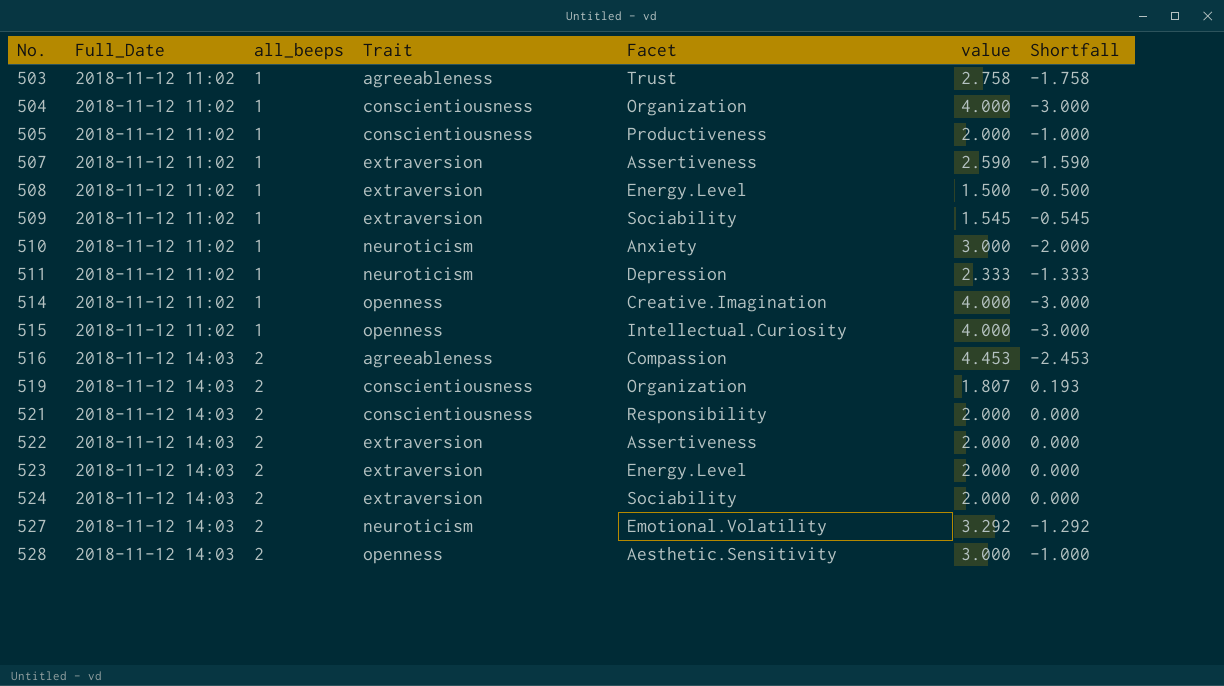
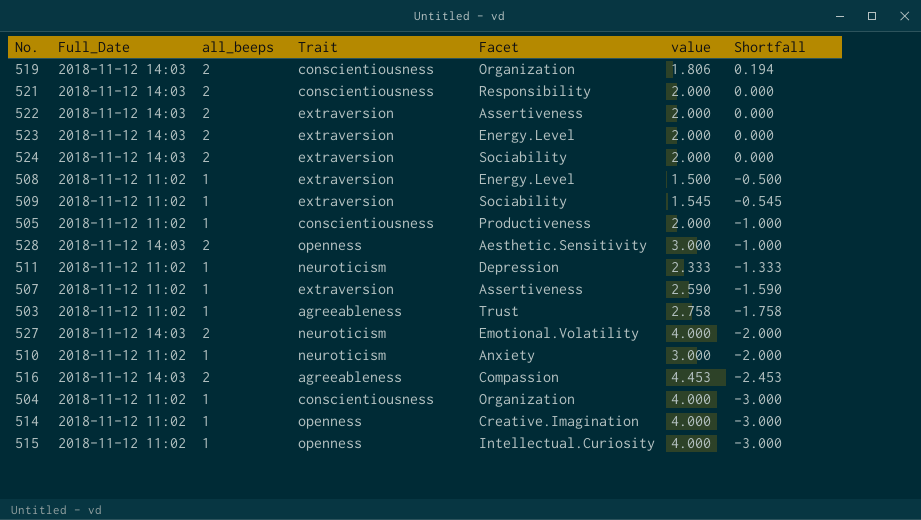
row order: No. ascending -> Shortfall descending
519 | value: 1.807 -> 1.806
519 | Shortfall: 0.193 -> 0.194
527 | value: 3.292 -> 4.000
527 | Shortfall: -1.292 -> -2.000

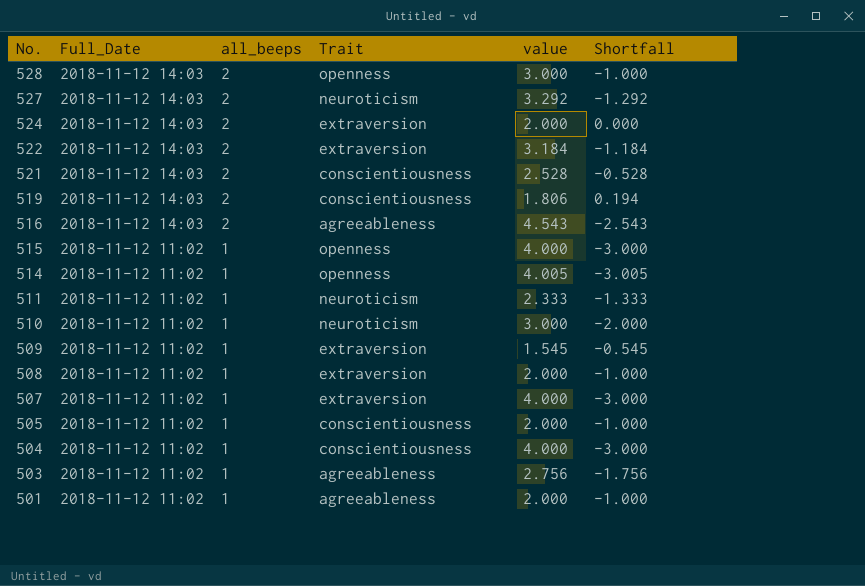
row order: Shortfall descending -> No. descending
column Facet | position: 5 -> none
row 523: 2018-11-12 14:03 | 2 | extraversion | Energy.Level | 2.000 | 0.000 -> none
527 | value: 4.000 -> 3.292
527 | Shortfall: -2.000 -> -1.292
522 | value: 2.000 -> 3.184
522 | Shortfall: 0.000 -> -1.184
521 | value: 2.000 -> 2.528
521 | Shortfall: 0.000 -> -0.528
516 | value: 4.453 -> 4.543
516 | Shortfall: -2.453 -> -2.543
514 | value: 4.000 -> 4.005
514 | Shortfall: -3.000 -> -3.005
508 | value: 1.500 -> 2.000
508 | Shortfall: -0.500 -> -1.000
507 | value: 2.590 -> 4.000
507 | Shortfall: -1.590 -> -3.000
503 | value: 2.758 -> 2.756
503 | Shortfall: -1.758 -> -1.756
row 501: none -> 2018-11-12 11:02 | 1 | agreeableness | 2.000 | -1.000

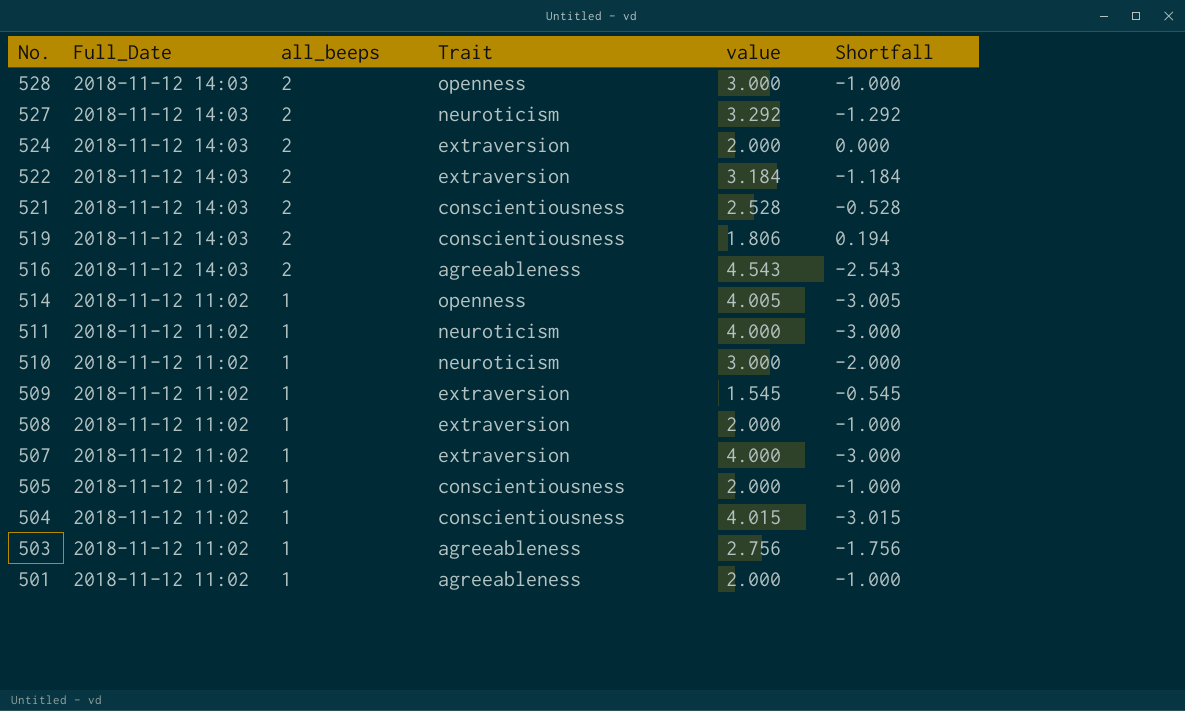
row 515: 2018-11-12 11:02 | 1 | openness | 4.000 | -3.000 -> none
511 | value: 2.333 -> 4.000
511 | Shortfall: -1.333 -> -3.000
504 | value: 4.000 -> 4.015
504 | Shortfall: -3.000 -> -3.015

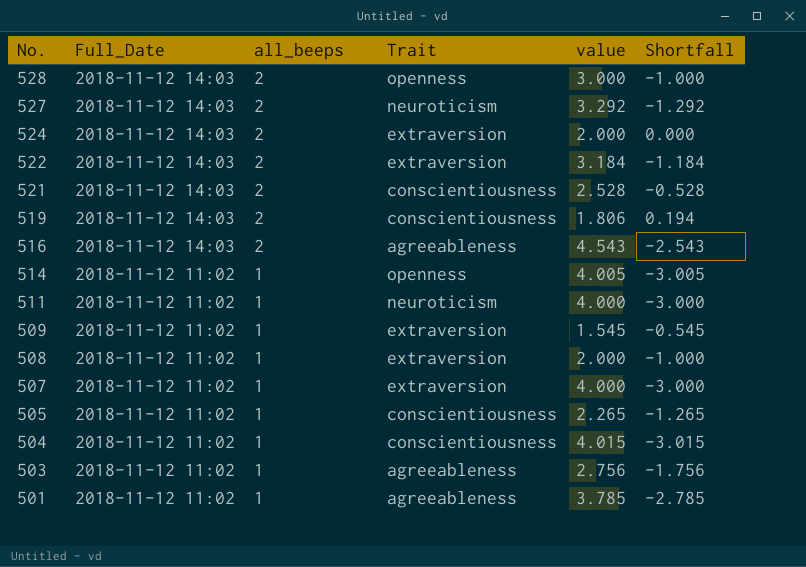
row 510: 2018-11-12 11:02 | 1 | neuroticism | 3.000 | -2.000 -> none
505 | value: 2.000 -> 2.265
505 | Shortfall: -1.000 -> -1.265
501 | value: 2.000 -> 3.785
501 | Shortfall: -1.000 -> -2.785

